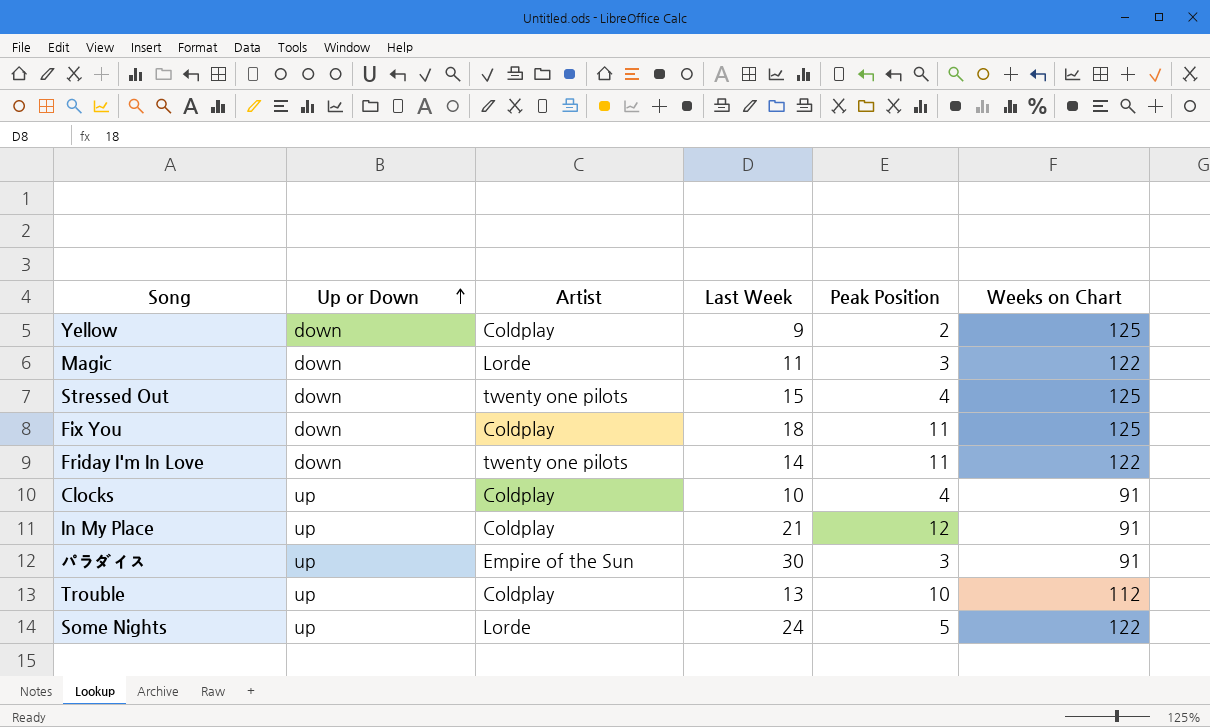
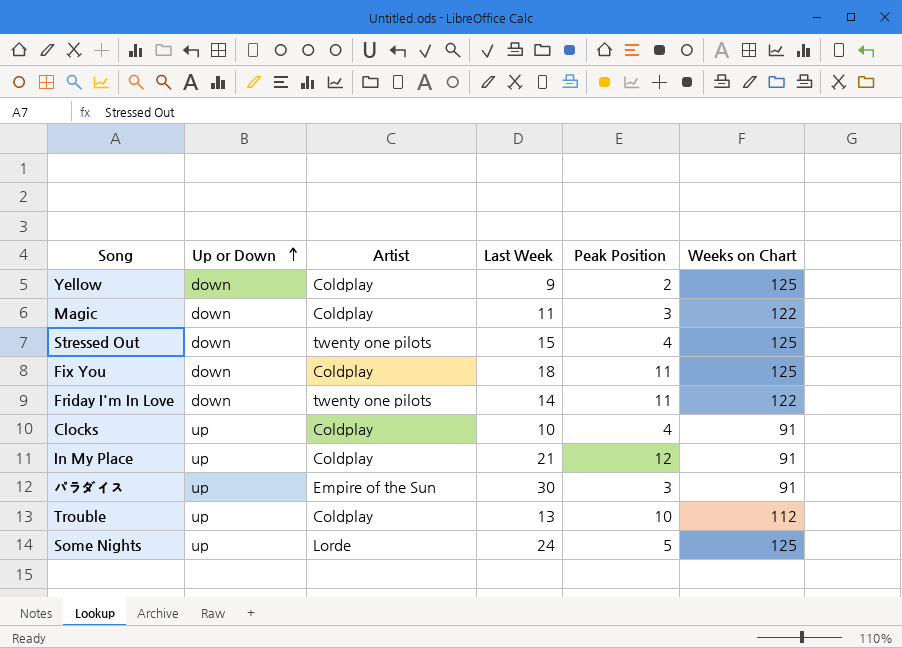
Magic | Artist: Lorde -> Coldplay
Some Nights | Weeks on Chart: 122 -> 125

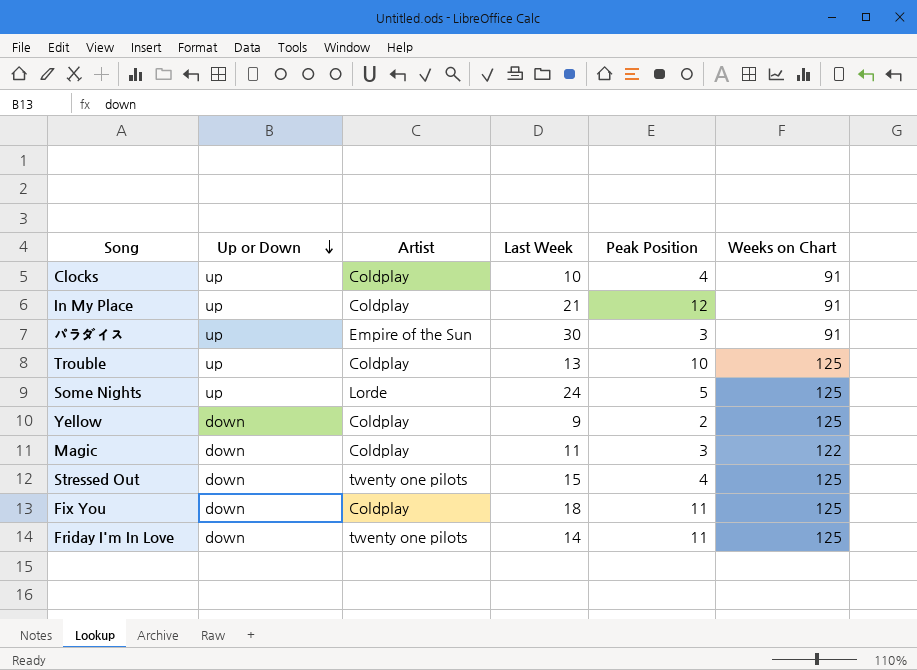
row order: Up or Down ascending -> Up or Down descending
Trouble | Weeks on Chart: 112 -> 125
Friday I'm In Love | Weeks on Chart: 122 -> 125

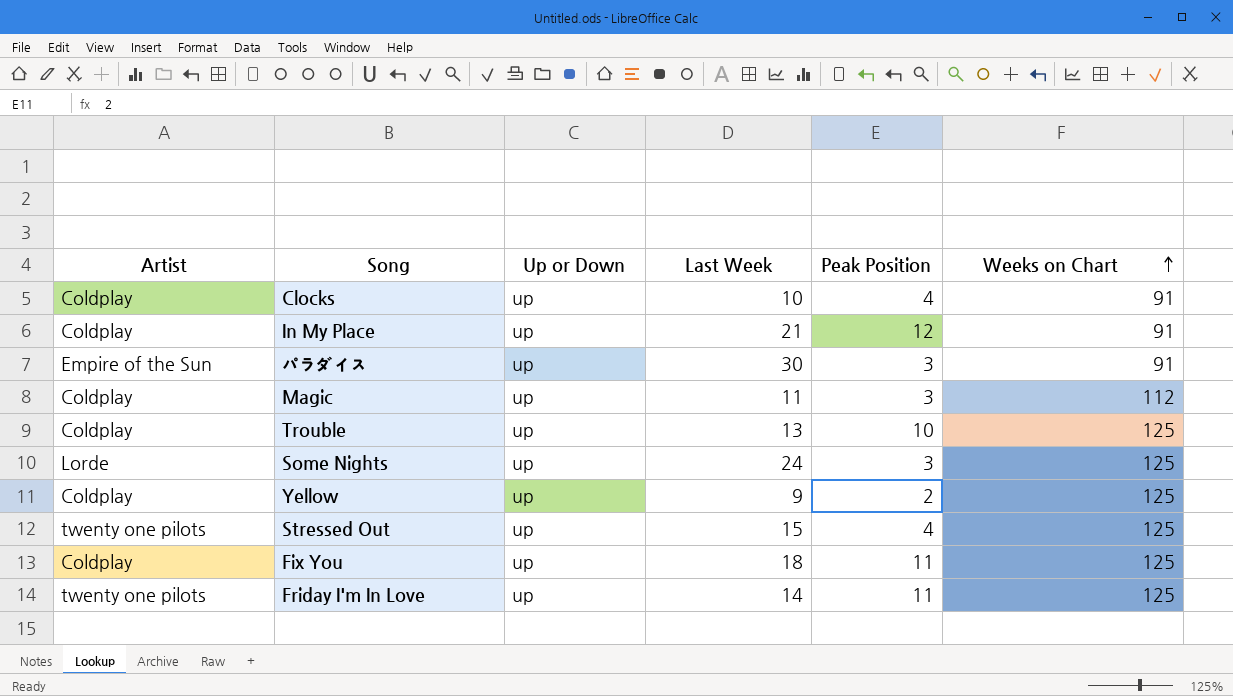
row order: Up or Down descending -> Weeks on Chart ascending
column Artist | position: 3 -> 1
Magic | Up or Down: down -> up
Magic | Weeks on Chart: 122 -> 112
Some Nights | Peak Position: 5 -> 3
Yellow | Up or Down: down -> up
Stressed Out | Up or Down: down -> up
Fix You | Up or Down: down -> up
Friday I'm In Love | Up or Down: down -> up

